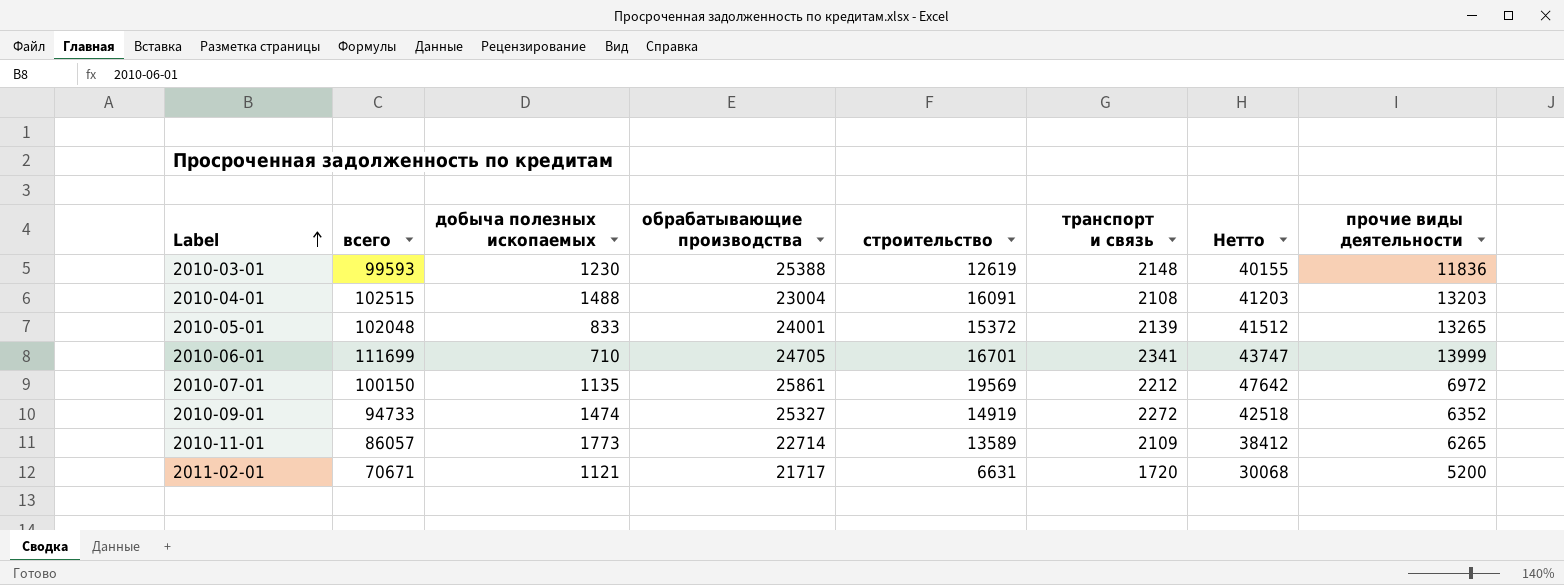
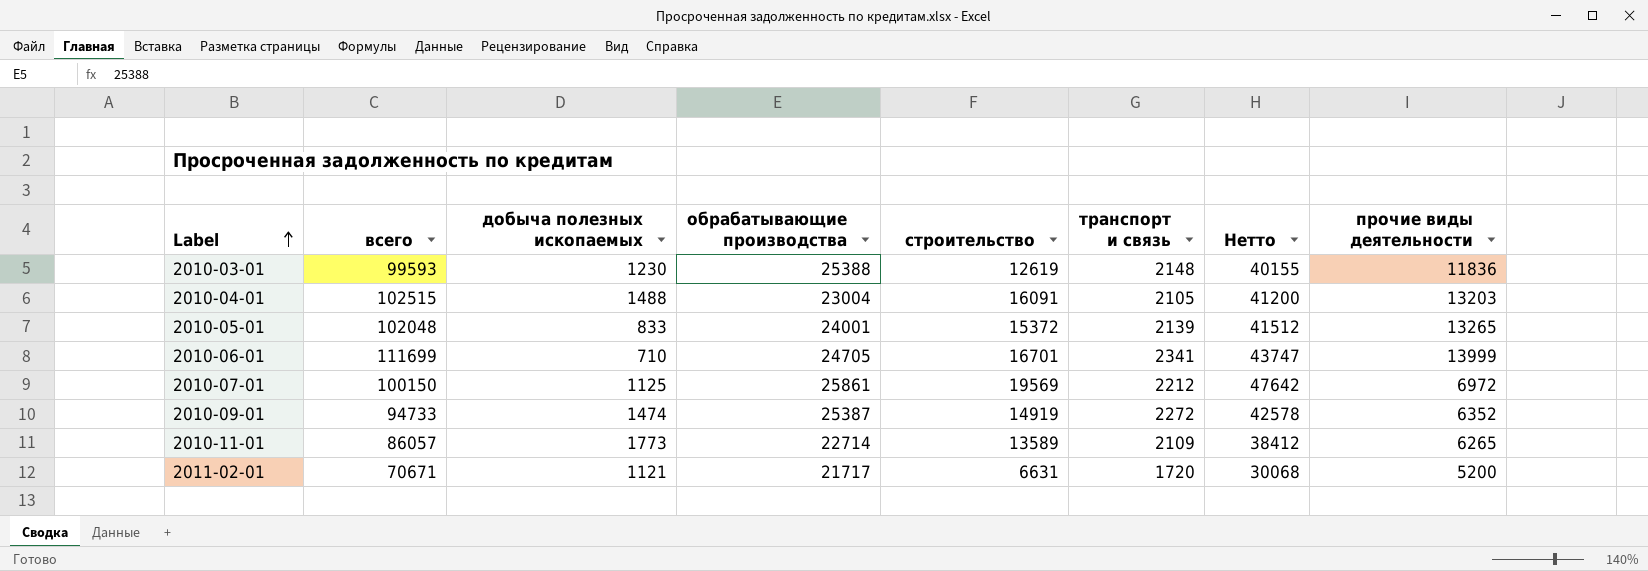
2010-04-01 | транспорт и связь: 2108 -> 2105
2010-04-01 | Нетто: 41203 -> 41200
2010-07-01 | добыча полезных ископаемых: 1135 -> 1125
2010-09-01 | обрабатывающие производства: 25327 -> 25387
2010-09-01 | Нетто: 42518 -> 42578

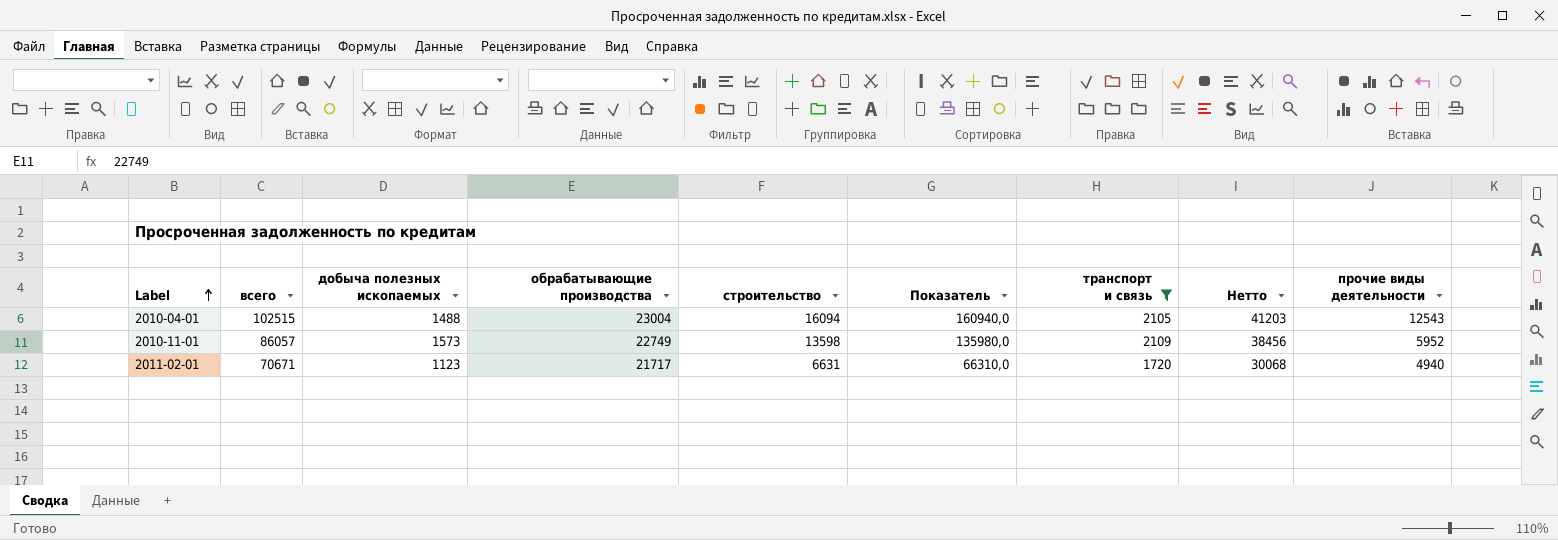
filter: none -> транспорт и связь <= 2109
column Показатель | formula: none -> [строительство] * 10
2010-04-01 | строительство: 16091 -> 16094
2010-04-01 | Нетто: 41200 -> 41203
2010-04-01 | прочие виды деятельности: 13203 -> 12543
2010-11-01 | добыча полезных ископаемых: 1773 -> 1573
2010-11-01 | обрабатывающие производства: 22714 -> 22749
2010-11-01 | строительство: 13589 -> 13598
2010-11-01 | Нетто: 38412 -> 38456
2010-11-01 | прочие виды деятельности: 6265 -> 5952
2011-02-01 | добыча полезных ископаемых: 1121 -> 1123
2011-02-01 | прочие виды деятельности: 5200 -> 4940

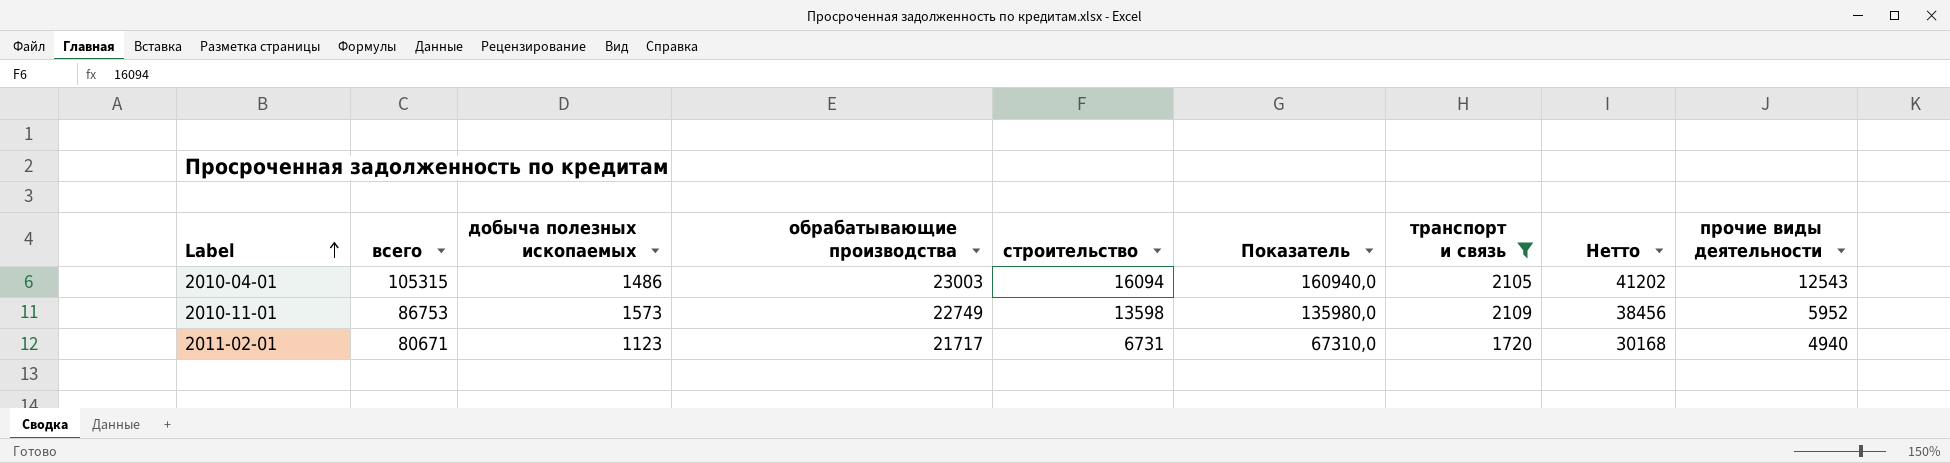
2010-04-01 | всего: 102515 -> 105315
2010-04-01 | добыча полезных ископаемых: 1488 -> 1486
2010-04-01 | обрабатывающие производства: 23004 -> 23003
2010-04-01 | Нетто: 41203 -> 41202
2010-11-01 | всего: 86057 -> 86753
2011-02-01 | всего: 70671 -> 80671
2011-02-01 | строительство: 6631 -> 6731
2011-02-01 | Показатель: 66310,0 -> 67310,0
2011-02-01 | Нетто: 30068 -> 30168

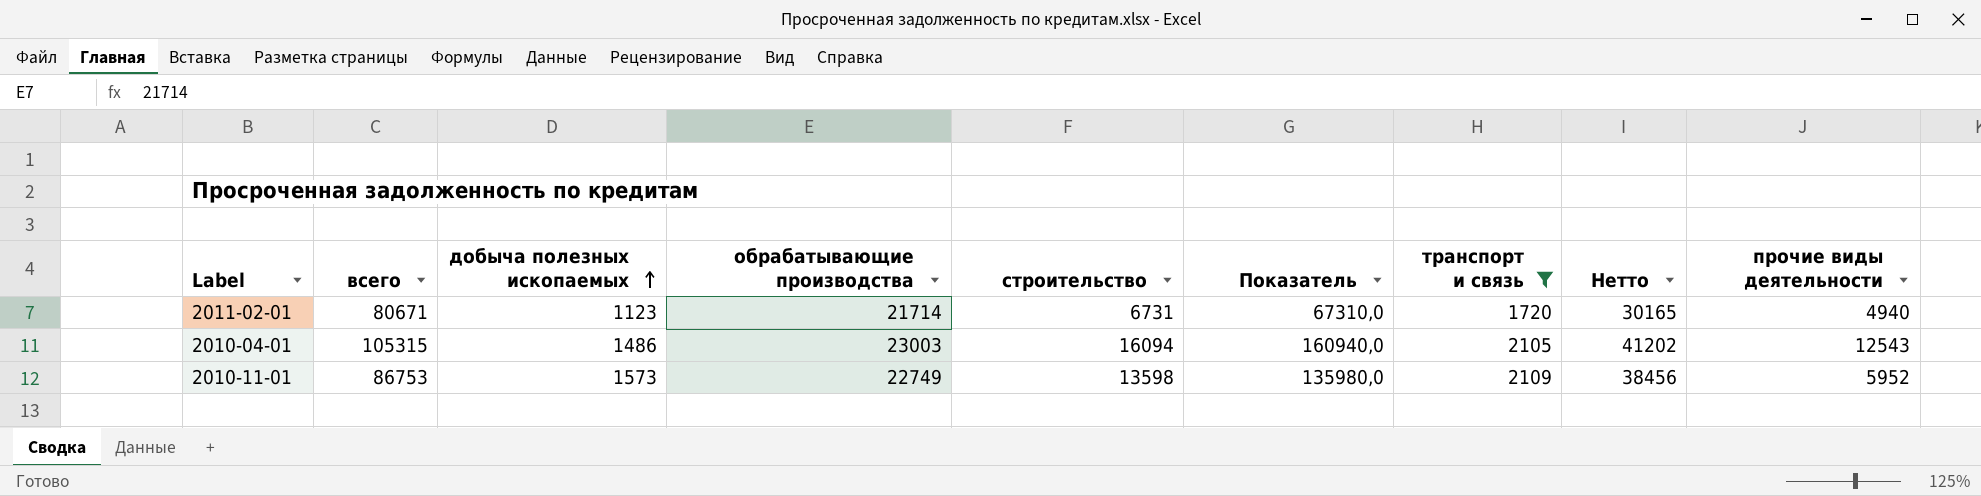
row order: Label ascending -> добыча полезных ископаемых ascending
2011-02-01 | обрабатывающие производства: 21717 -> 21714
2011-02-01 | Нетто: 30168 -> 30165

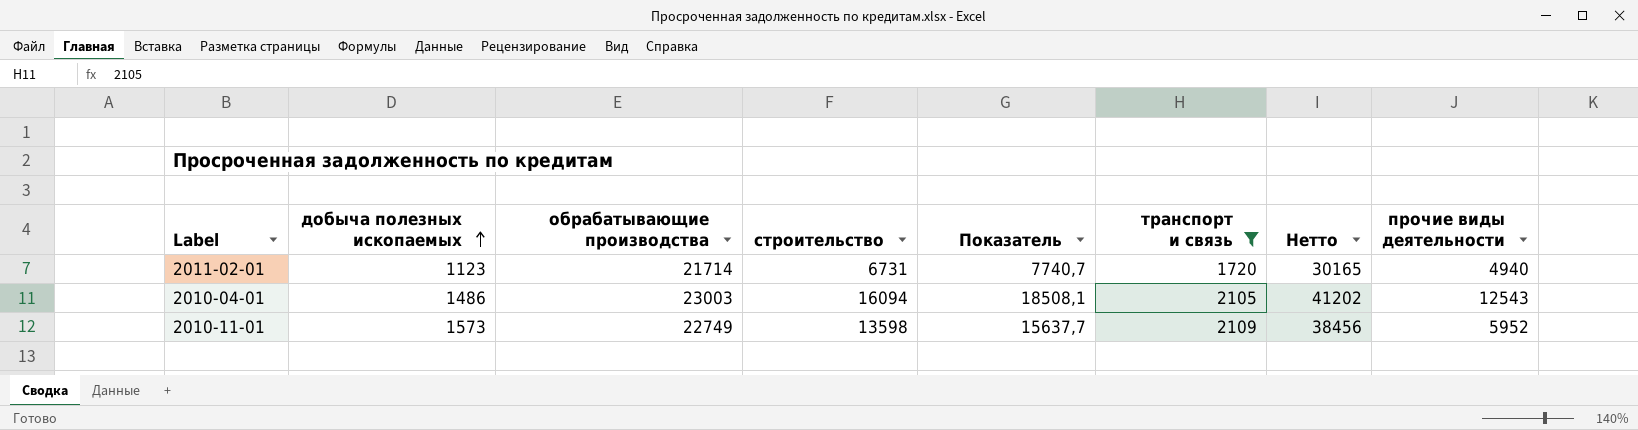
column всего | position: 2 -> none
column Показатель | formula: [строительство] * 10 -> [строительство] * 1,15

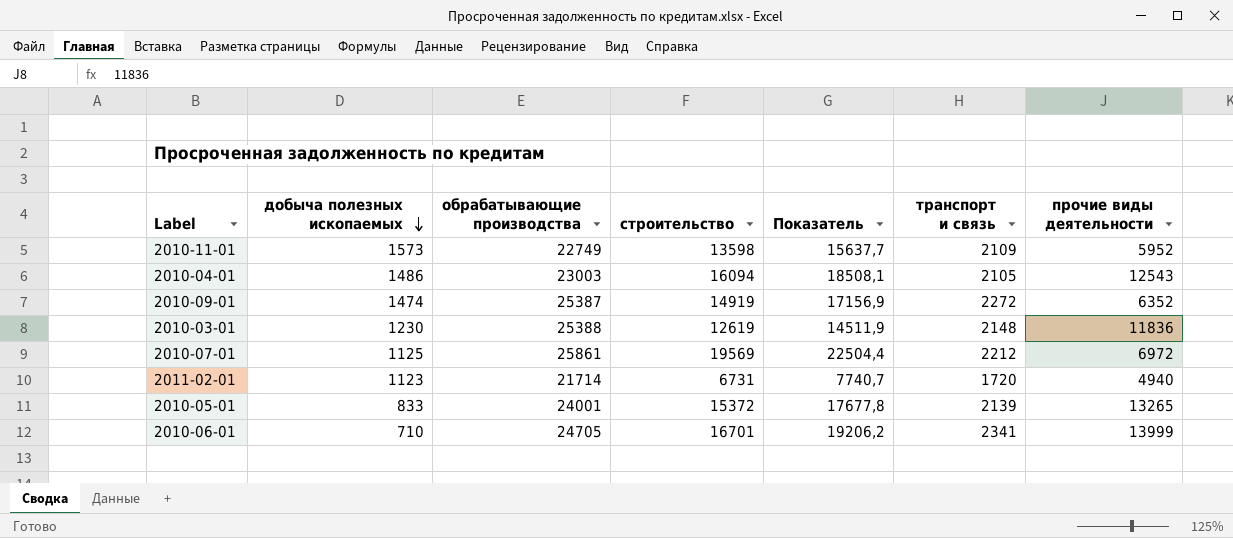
filter: транспорт и связь <= 2109 -> none
row order: добыча полезных ископаемых ascending -> добыча полезных ископаемых descending
column Нетто | formula: [обрабатывающие производства] + [строительство] + [транспорт и связь] -> none

